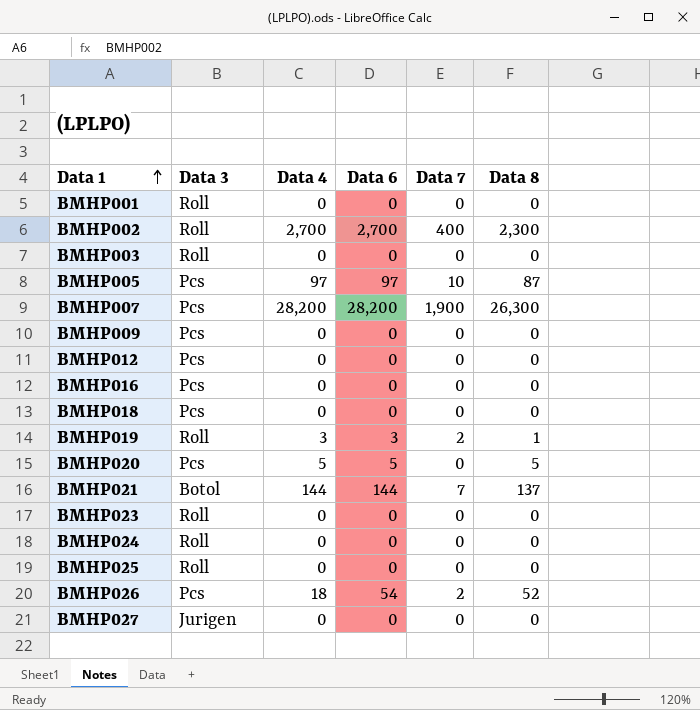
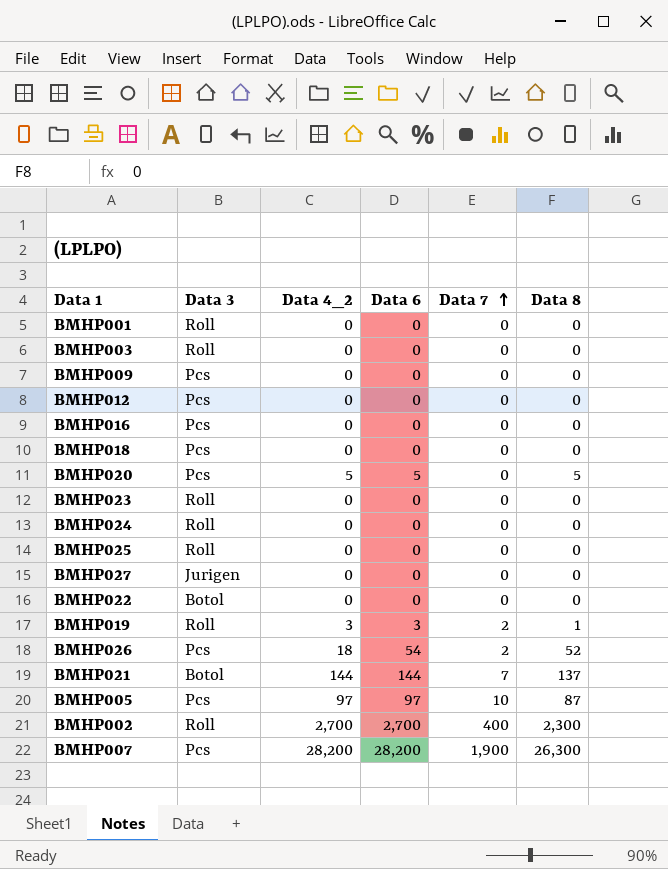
row order: Data 1 ascending -> Data 7 ascending
column name: Data 4 -> Data 4_2
row BMHP022: none -> Botol | 0 | 0 | 0 | 0

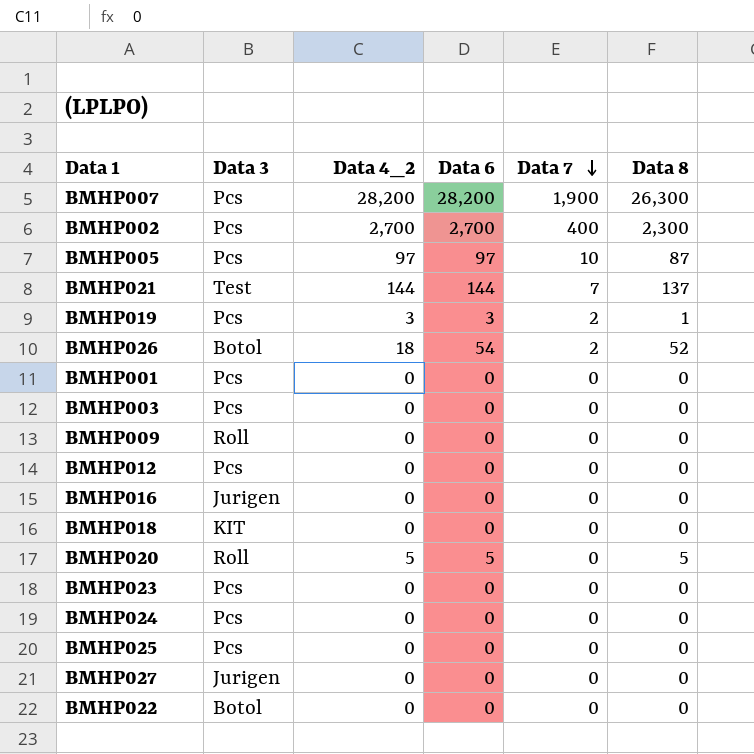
row order: Data 7 ascending -> Data 7 descending
BMHP002 | Data 3: Roll -> Pcs
BMHP021 | Data 3: Botol -> Test
BMHP019 | Data 3: Roll -> Pcs
BMHP026 | Data 3: Pcs -> Botol
BMHP001 | Data 3: Roll -> Pcs
BMHP003 | Data 3: Roll -> Pcs
BMHP009 | Data 3: Pcs -> Roll
BMHP016 | Data 3: Pcs -> Jurigen
BMHP018 | Data 3: Pcs -> KIT
BMHP020 | Data 3: Pcs -> Roll
BMHP023 | Data 3: Roll -> Pcs
BMHP024 | Data 3: Roll -> Pcs
BMHP025 | Data 3: Roll -> Pcs

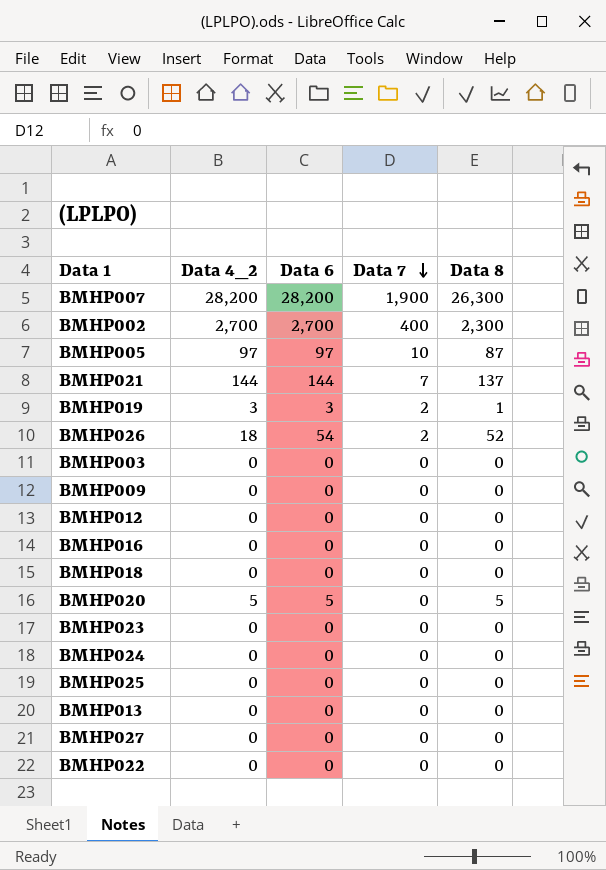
column Data 3 | position: 2 -> none
row BMHP001: Pcs | 0 | 0 | 0 | 0 -> none
row BMHP013: none -> 0 | 0 | 0 | 0

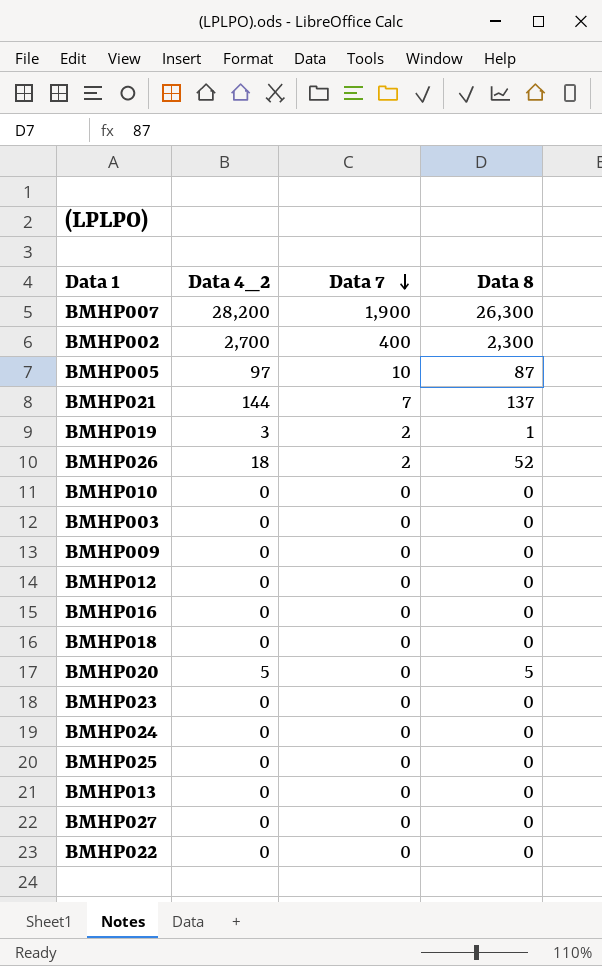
column Data 6 | position: 3 -> none
row BMHP010: none -> 0 | 0 | 0

